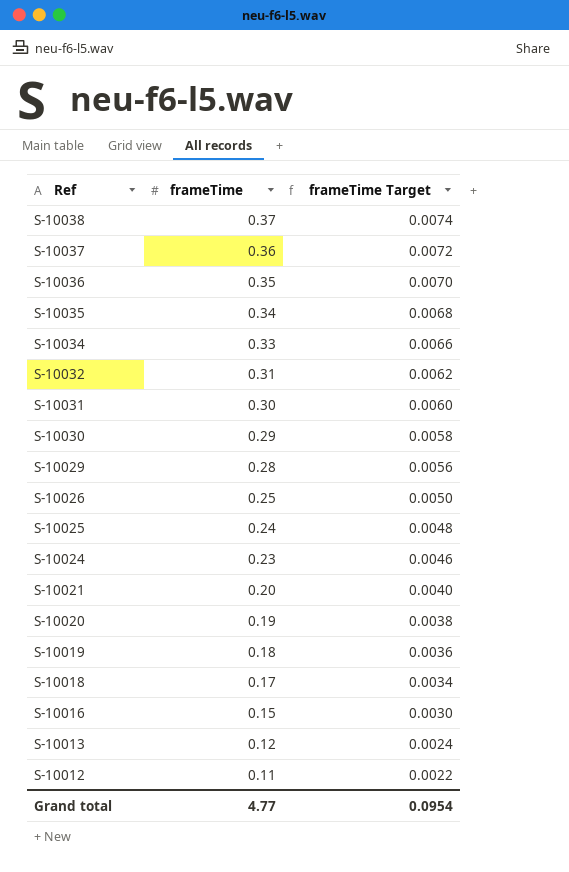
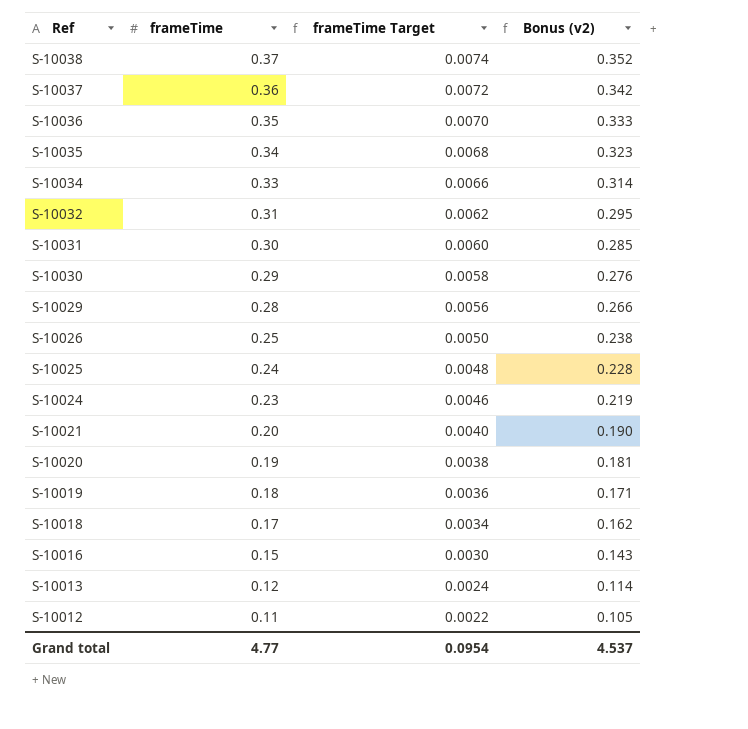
column Bonus (v2) | formula: none -> [frameTime] * 0.95

